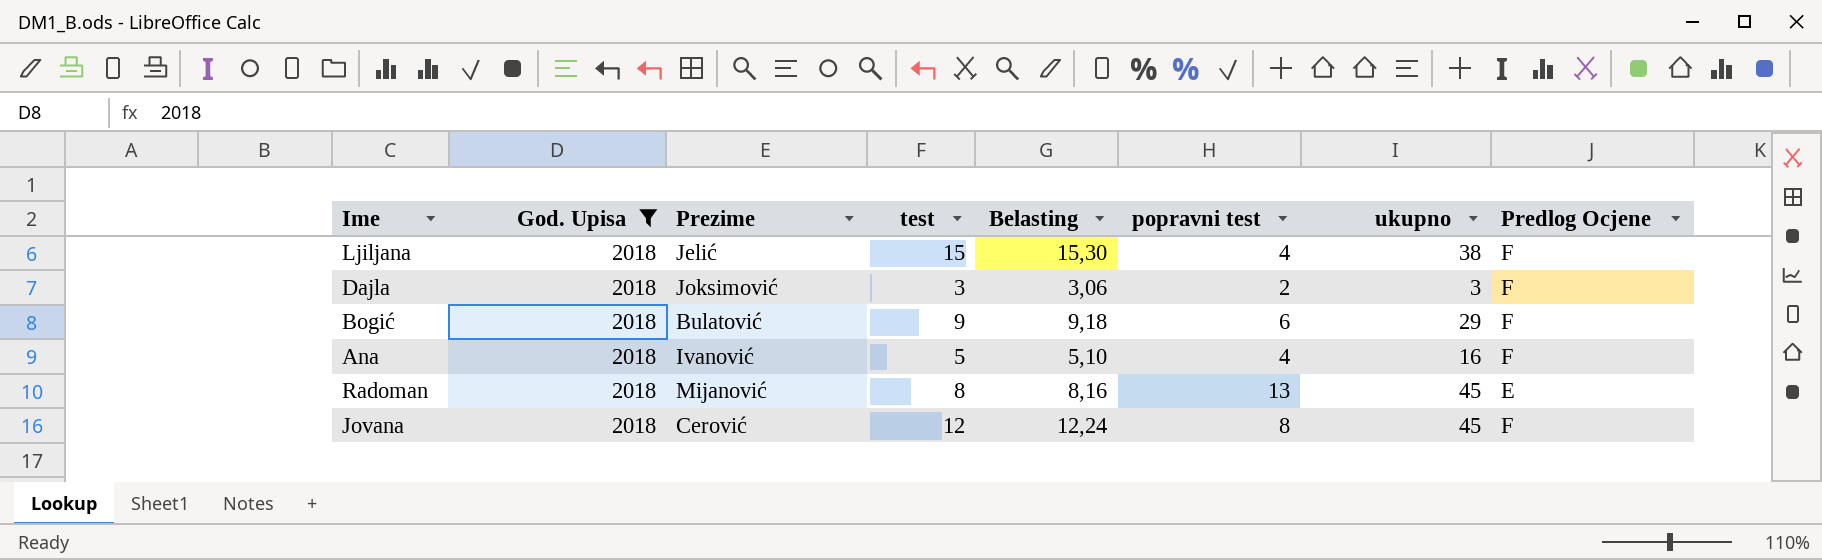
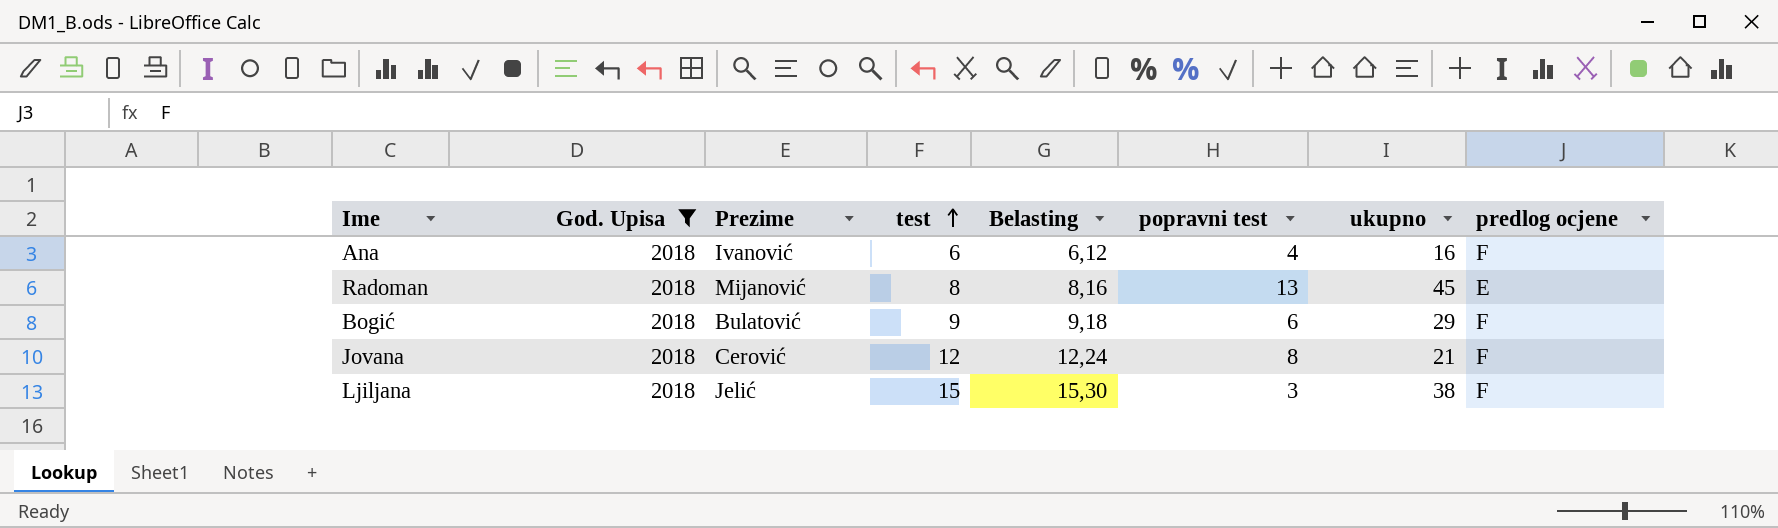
row order: none -> test ascending
column name: Predlog Ocjene -> predlog ocjene
row Dajla: 2018 | Joksimović | 3 | 3,06 | 2 | 3 | F -> none
Ana | test: 5 -> 6
Ana | Belasting: 5,10 -> 6,12
Jovana | ukupno: 45 -> 21
Ljiljana | popravni test: 4 -> 3

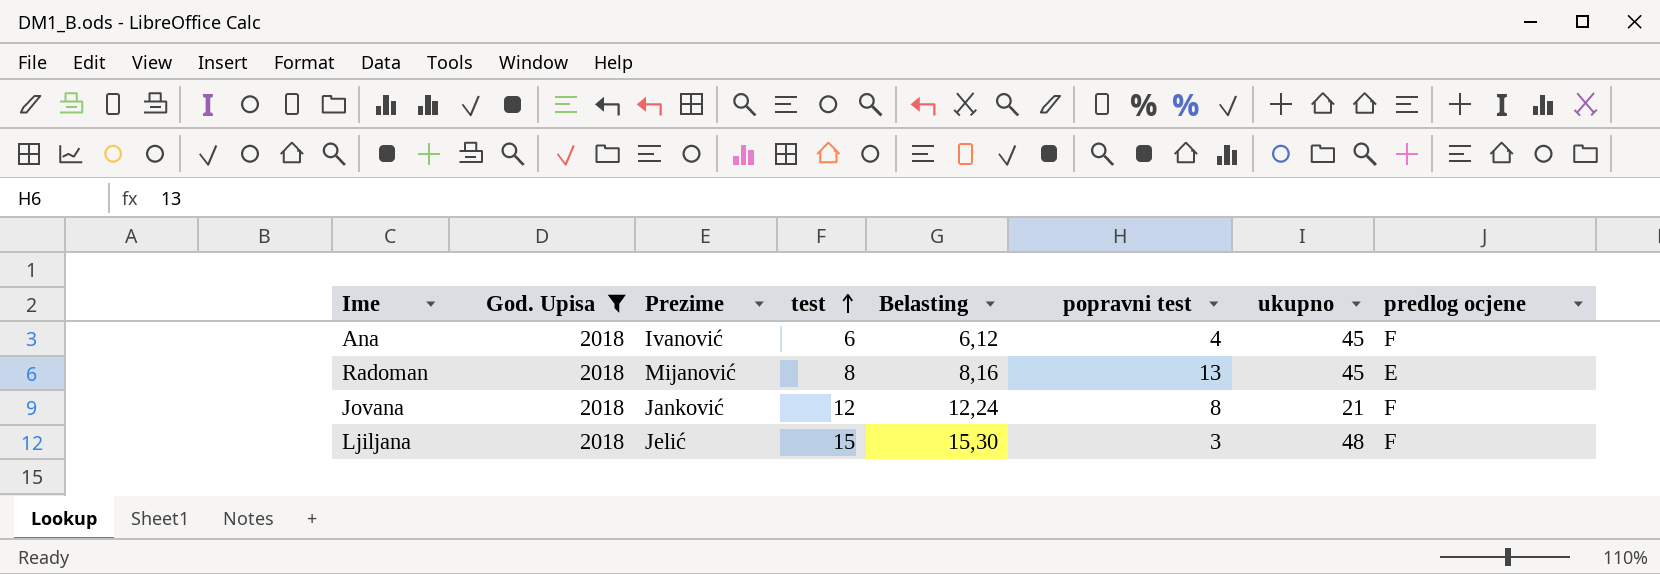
row Bogić: 2018 | Bulatović | 9 | 9,18 | 6 | 29 | F -> none
Ana | ukupno: 16 -> 45
Jovana | Prezime: Cerović -> Janković
Ljiljana | ukupno: 38 -> 48

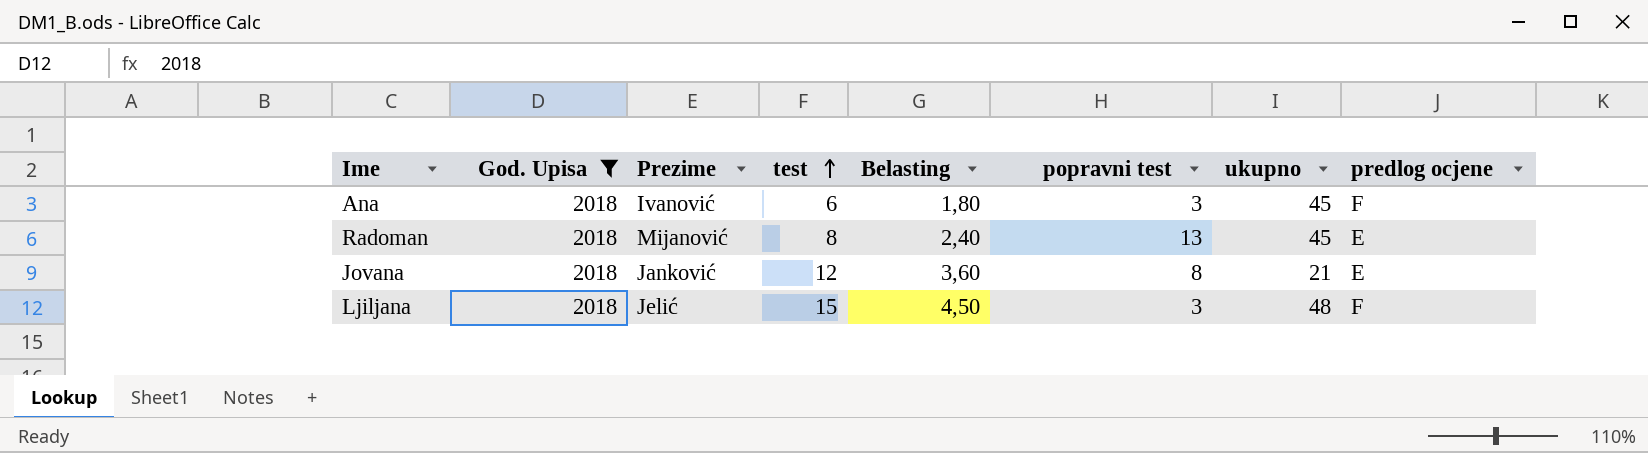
column Belasting | formula: [test] * 1,02 -> [test] * 0,3
Ana | popravni test: 4 -> 3
Jovana | predlog ocjene: F -> E

